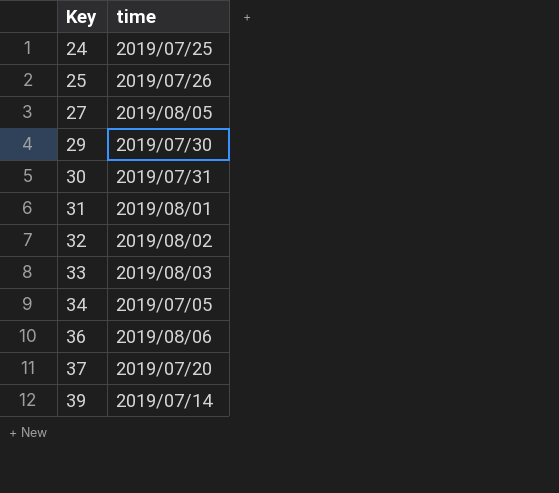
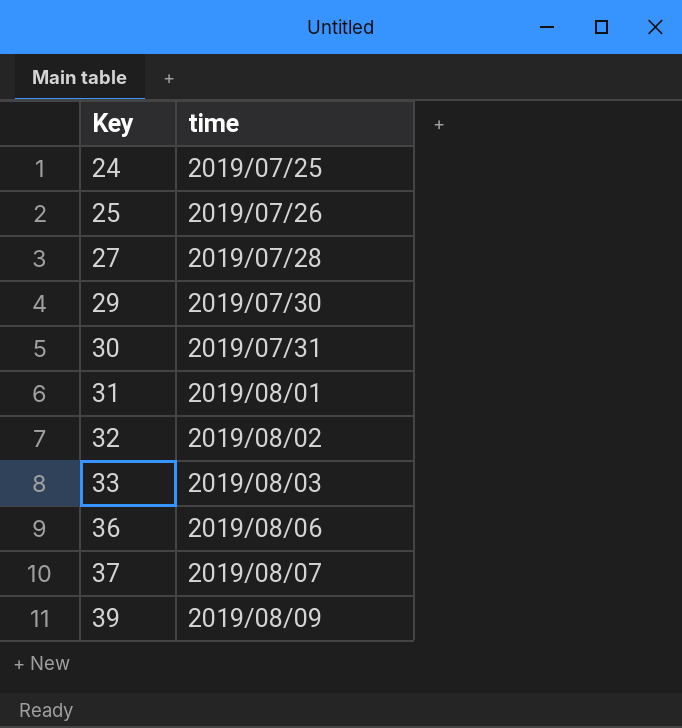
row 34: 2019/07/05 -> none
27 | time: 2019/08/05 -> 2019/07/28
37 | time: 2019/07/20 -> 2019/08/07
39 | time: 2019/07/14 -> 2019/08/09

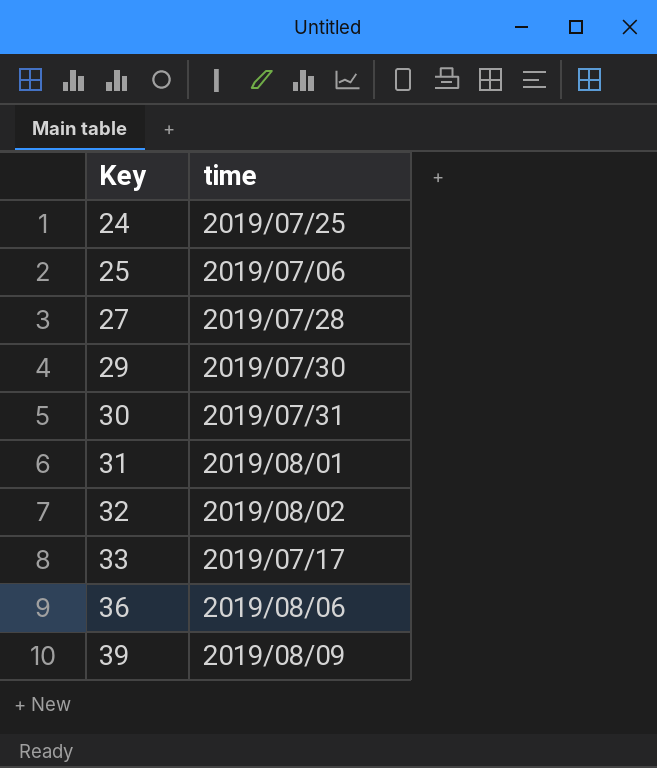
row 37: 2019/08/07 -> none
25 | time: 2019/07/26 -> 2019/07/06
33 | time: 2019/08/03 -> 2019/07/17

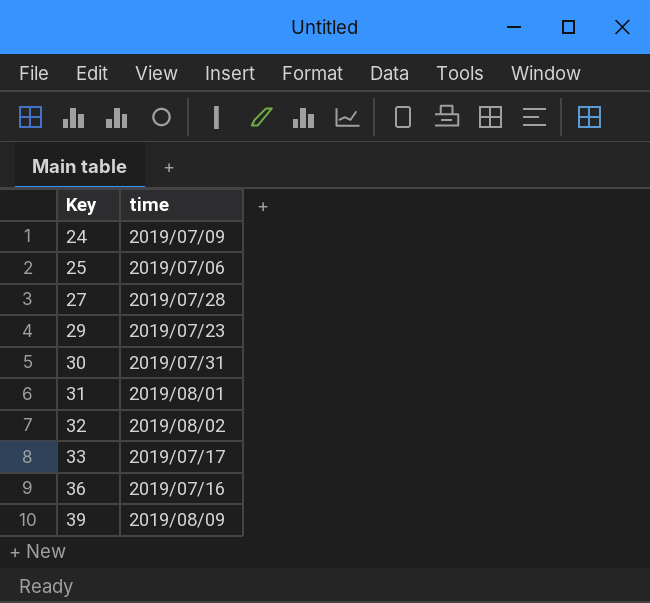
24 | time: 2019/07/25 -> 2019/07/09
29 | time: 2019/07/30 -> 2019/07/23
36 | time: 2019/08/06 -> 2019/07/16

